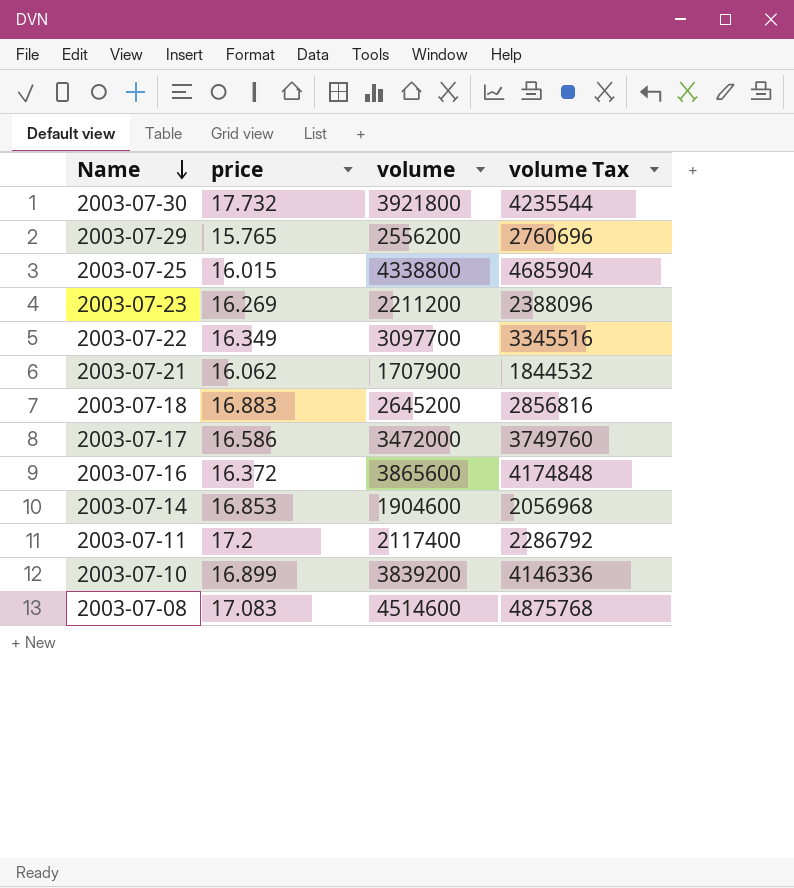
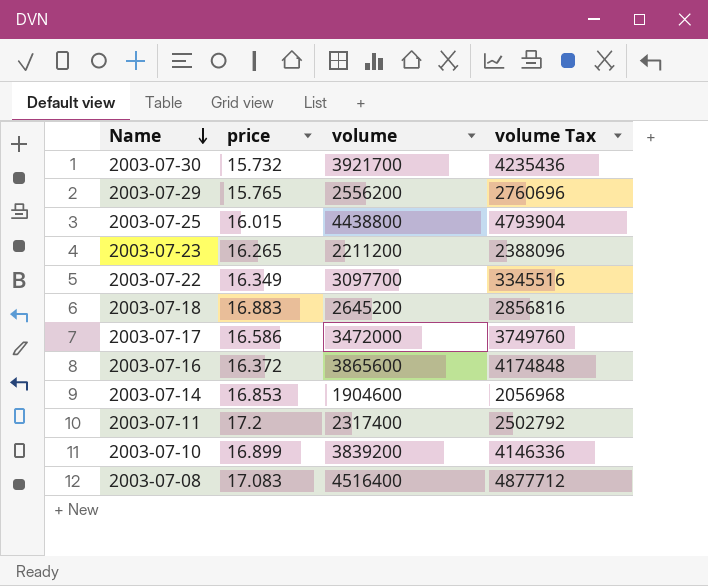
row 2003-07-21: 16.062 | 1707900 | 1844532 -> none
2003-07-30 | price: 17.732 -> 15.732
2003-07-30 | volume: 3921800 -> 3921700
2003-07-30 | volume Tax: 4235544 -> 4235436
2003-07-25 | volume: 4338800 -> 4438800
2003-07-25 | volume Tax: 4685904 -> 4793904
2003-07-23 | price: 16.269 -> 16.265
2003-07-11 | volume: 2117400 -> 2317400
2003-07-11 | volume Tax: 2286792 -> 2502792
2003-07-08 | volume: 4514600 -> 4516400
2003-07-08 | volume Tax: 4875768 -> 4877712

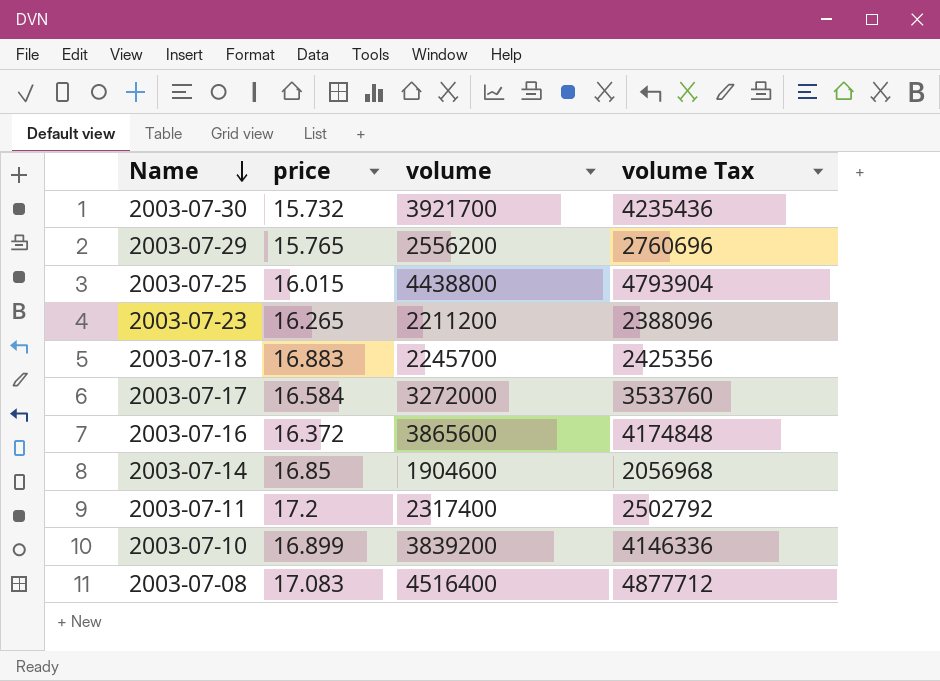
row 2003-07-22: 16.349 | 3097700 | 3345516 -> none
2003-07-18 | volume: 2645200 -> 2245700
2003-07-18 | volume Tax: 2856816 -> 2425356
2003-07-17 | price: 16.586 -> 16.584
2003-07-17 | volume: 3472000 -> 3272000
2003-07-17 | volume Tax: 3749760 -> 3533760
2003-07-14 | price: 16.853 -> 16.85

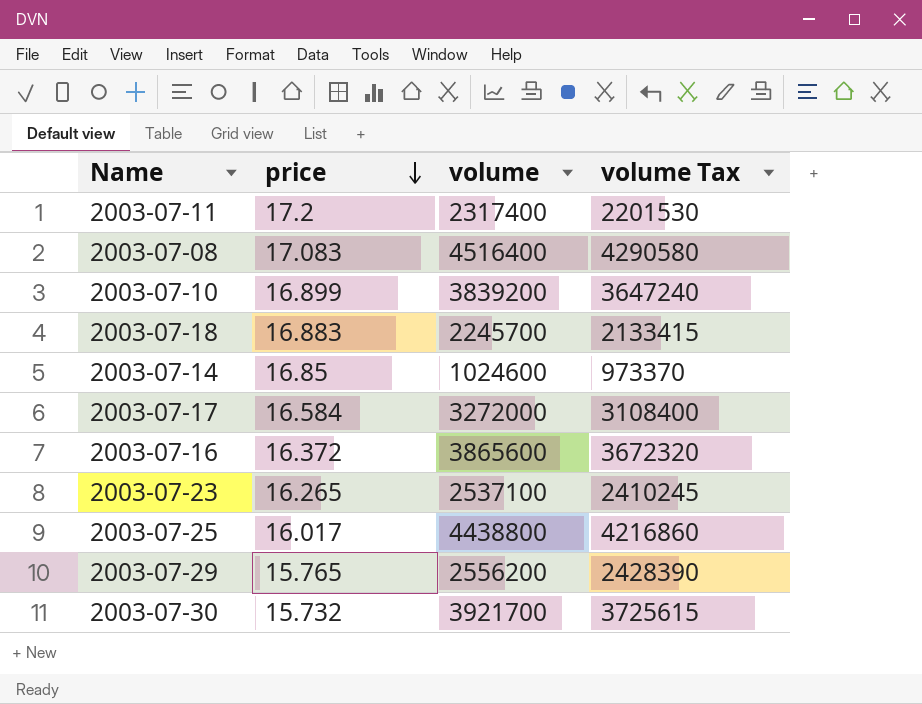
row order: Name descending -> price descending
column volume Tax | formula: [volume] * 1.08 -> [volume] * 0.95
2003-07-14 | volume: 1904600 -> 1024600
2003-07-23 | volume: 2211200 -> 2537100
2003-07-25 | price: 16.015 -> 16.017

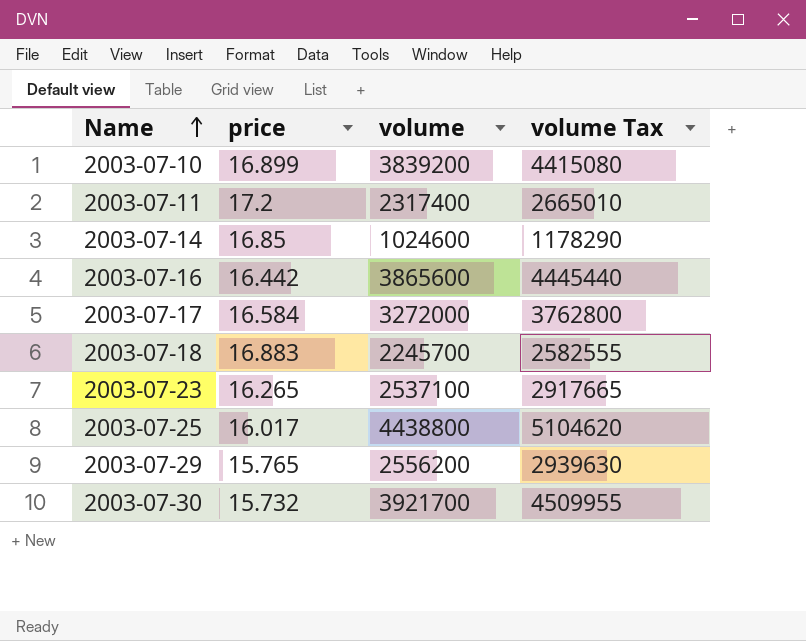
row order: price descending -> Name ascending
column volume Tax | formula: [volume] * 0.95 -> [volume] * 1.15
row 2003-07-08: 17.083 | 4516400 | 4290580 -> none
2003-07-16 | price: 16.372 -> 16.442

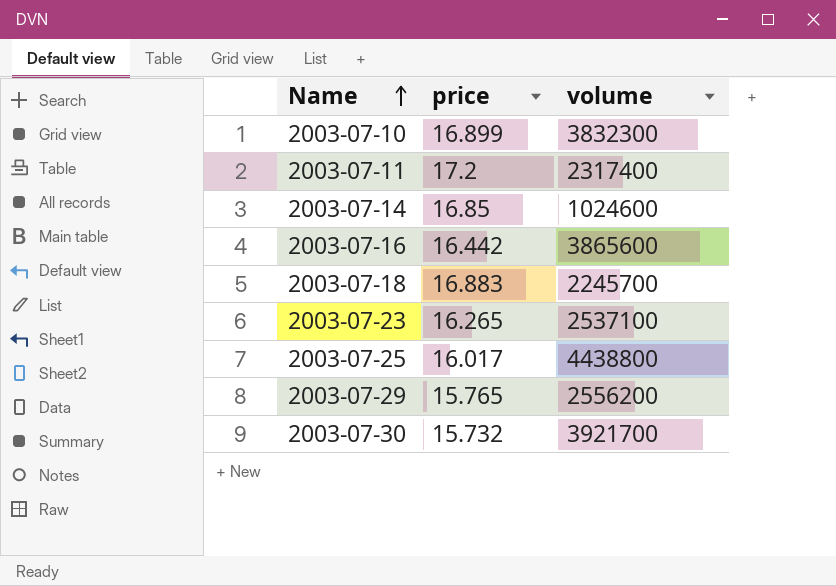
column volume Tax | formula: [volume] * 1.15 -> none
row 2003-07-17: 16.584 | 3272000 | 3762800 -> none
2003-07-10 | volume: 3839200 -> 3832300

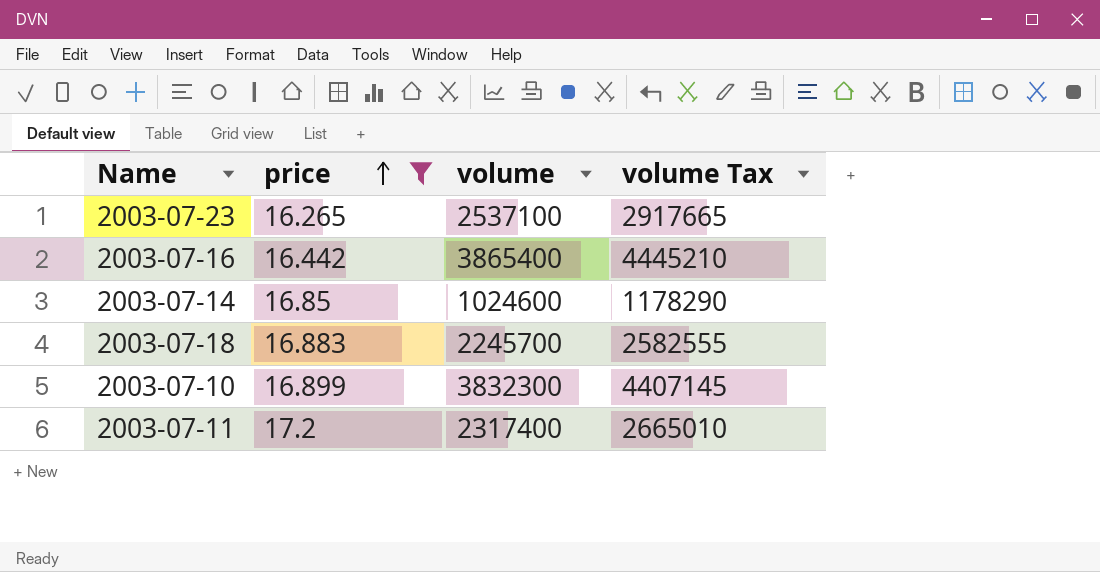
filter: none -> price >= 16.265
row order: Name ascending -> price ascending
column volume Tax | formula: none -> [volume] * 1.15
2003-07-16 | volume: 3865600 -> 3865400

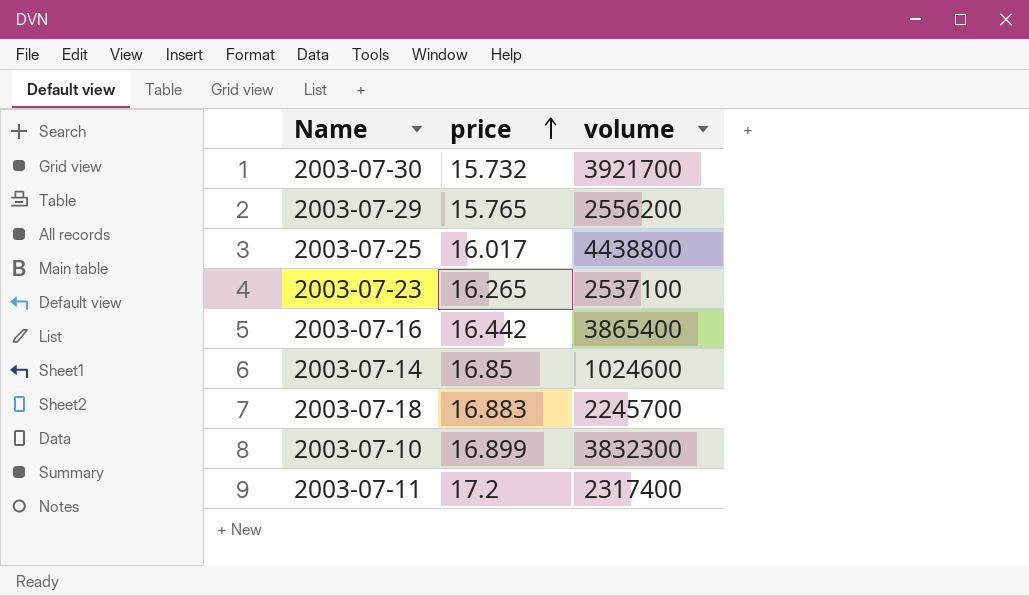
filter: price >= 16.265 -> none
column volume Tax | formula: [volume] * 1.15 -> none

